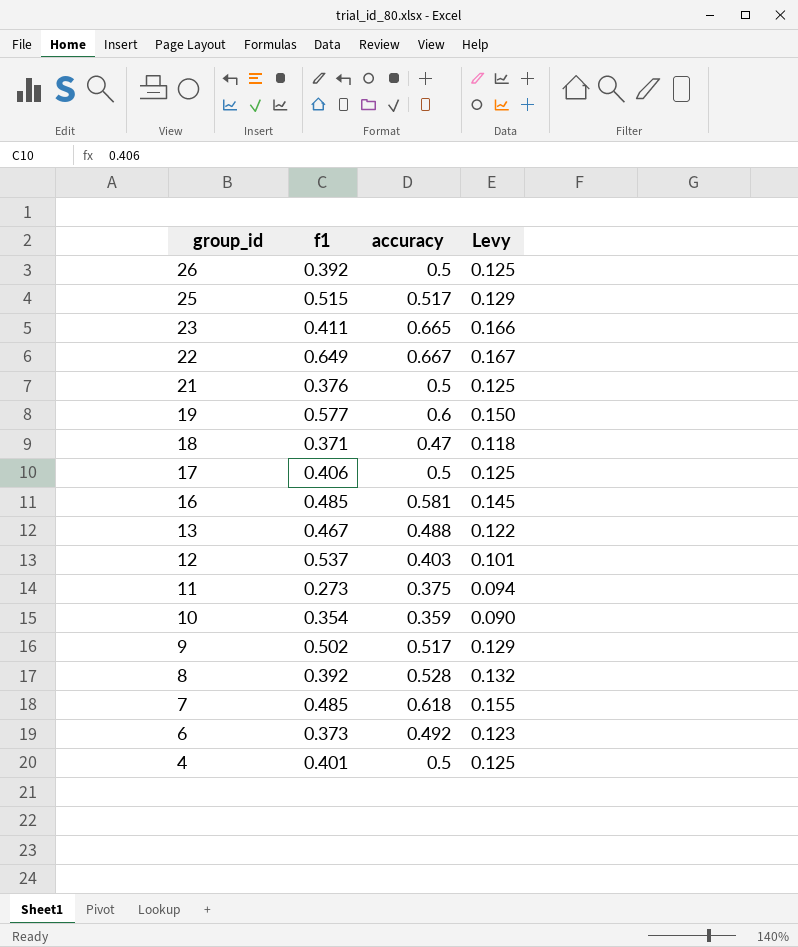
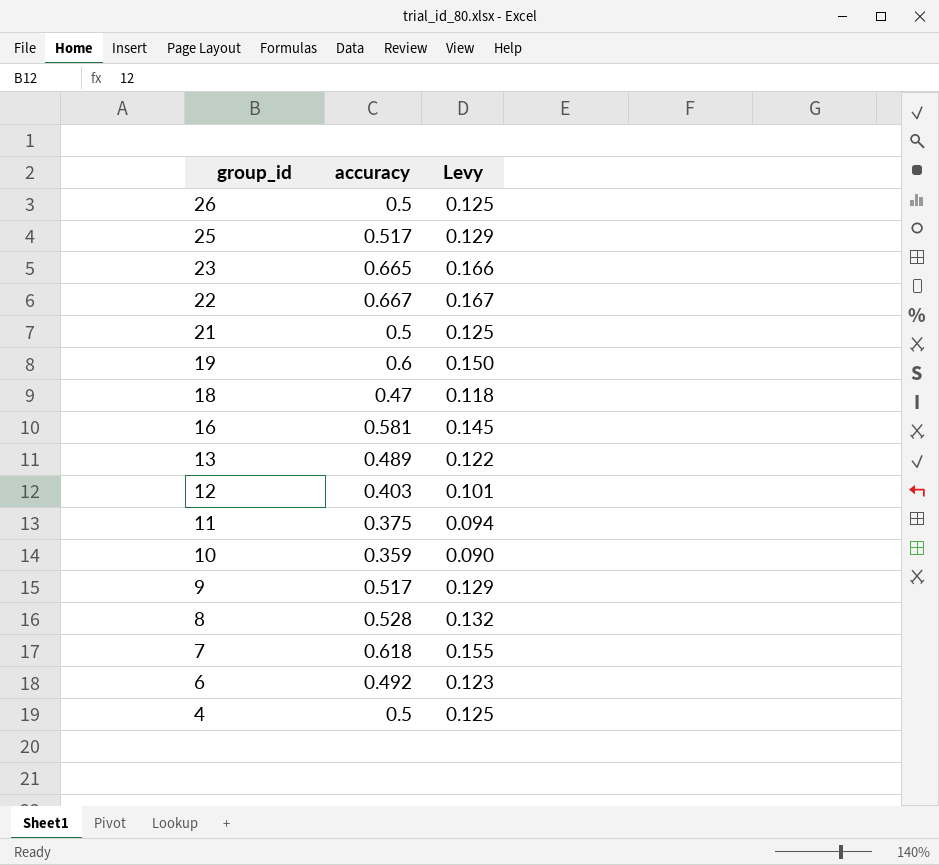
column f1 | position: 2 -> none
row 17: 0.406 | 0.5 | 0.125 -> none
13 | accuracy: 0.488 -> 0.489

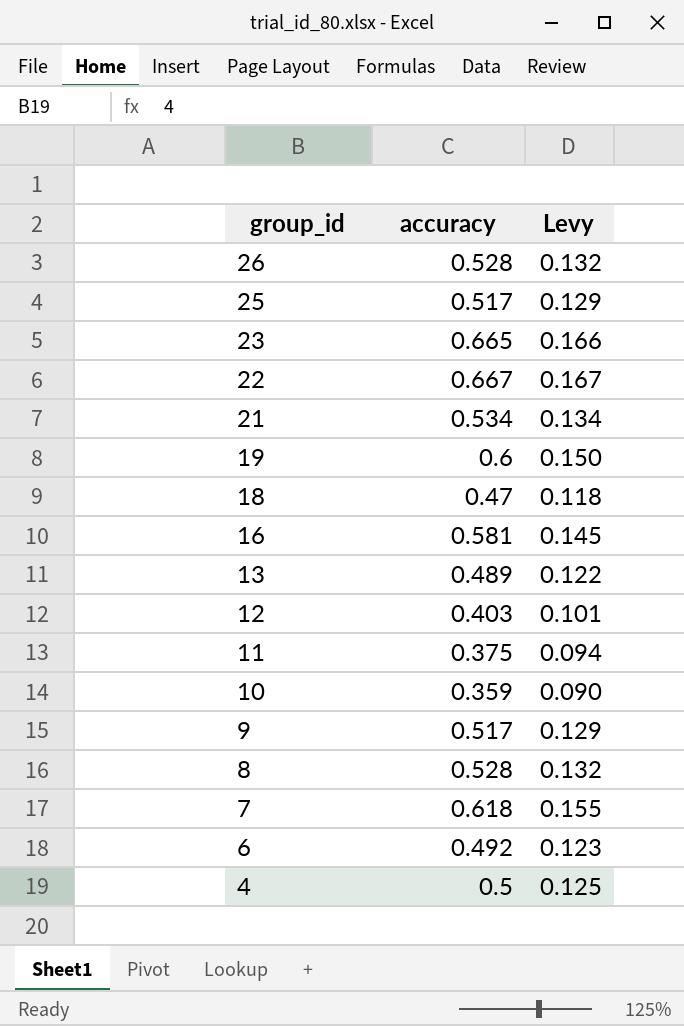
26 | accuracy: 0.5 -> 0.528
26 | Levy: 0.125 -> 0.132
21 | accuracy: 0.5 -> 0.534
21 | Levy: 0.125 -> 0.134

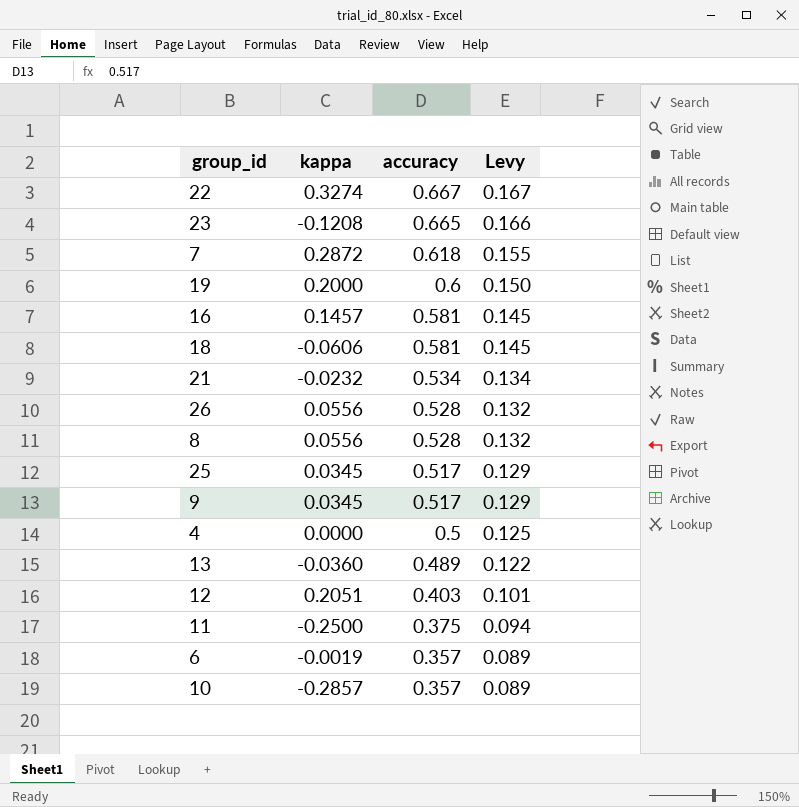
row order: group_id descending -> accuracy descending
column kappa | position: none -> 2
18 | accuracy: 0.47 -> 0.581
18 | Levy: 0.118 -> 0.145
6 | accuracy: 0.492 -> 0.357
6 | Levy: 0.123 -> 0.089
10 | accuracy: 0.359 -> 0.357
10 | Levy: 0.090 -> 0.089

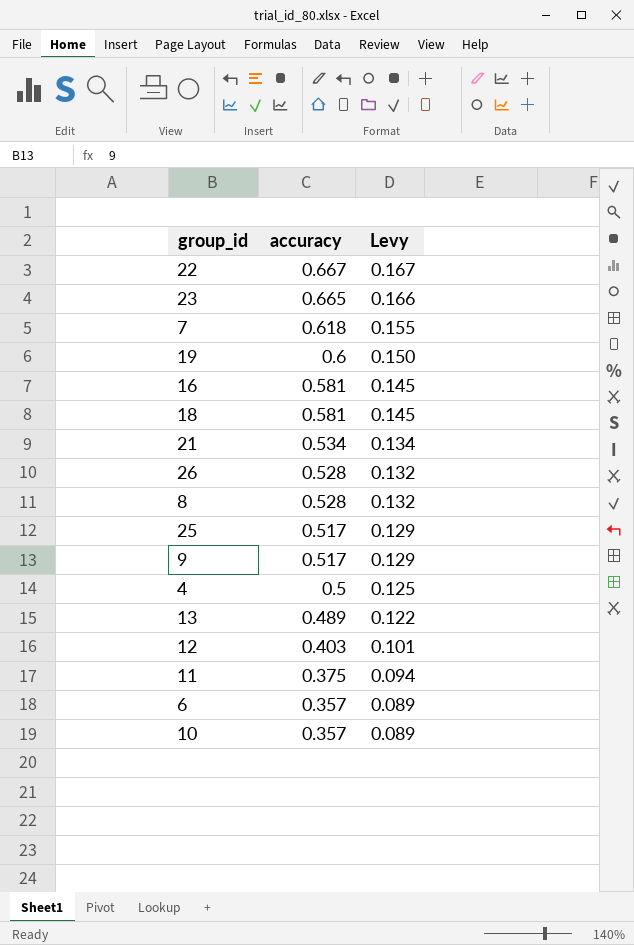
column kappa | position: 2 -> none

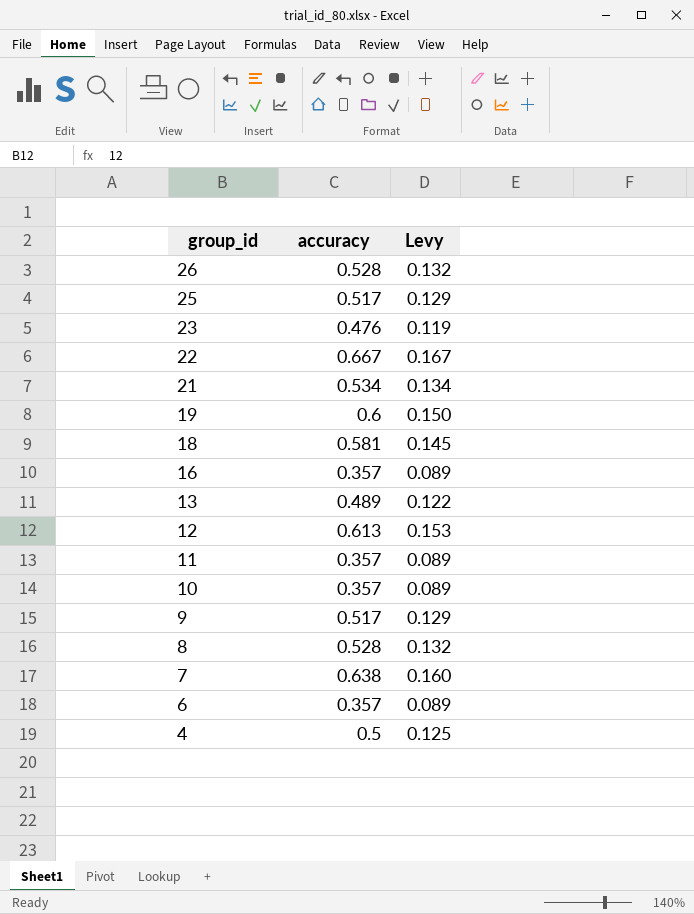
row order: accuracy descending -> group_id descending
23 | accuracy: 0.665 -> 0.476
23 | Levy: 0.166 -> 0.119
16 | accuracy: 0.581 -> 0.357
16 | Levy: 0.145 -> 0.089
12 | accuracy: 0.403 -> 0.613
12 | Levy: 0.101 -> 0.153
11 | accuracy: 0.375 -> 0.357
11 | Levy: 0.094 -> 0.089
7 | accuracy: 0.618 -> 0.638
7 | Levy: 0.155 -> 0.160

